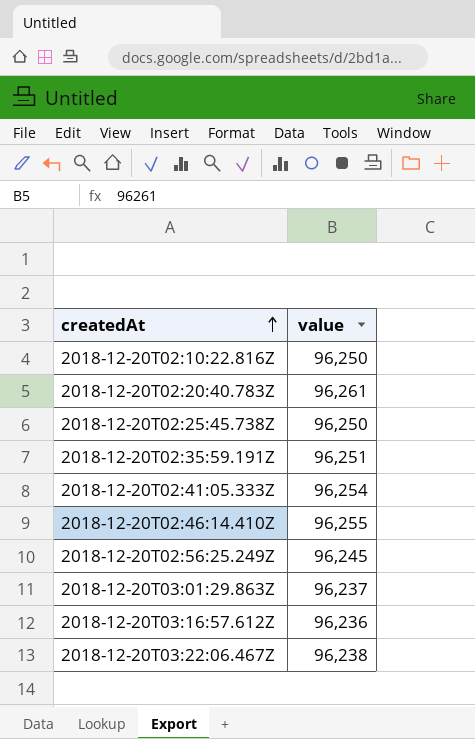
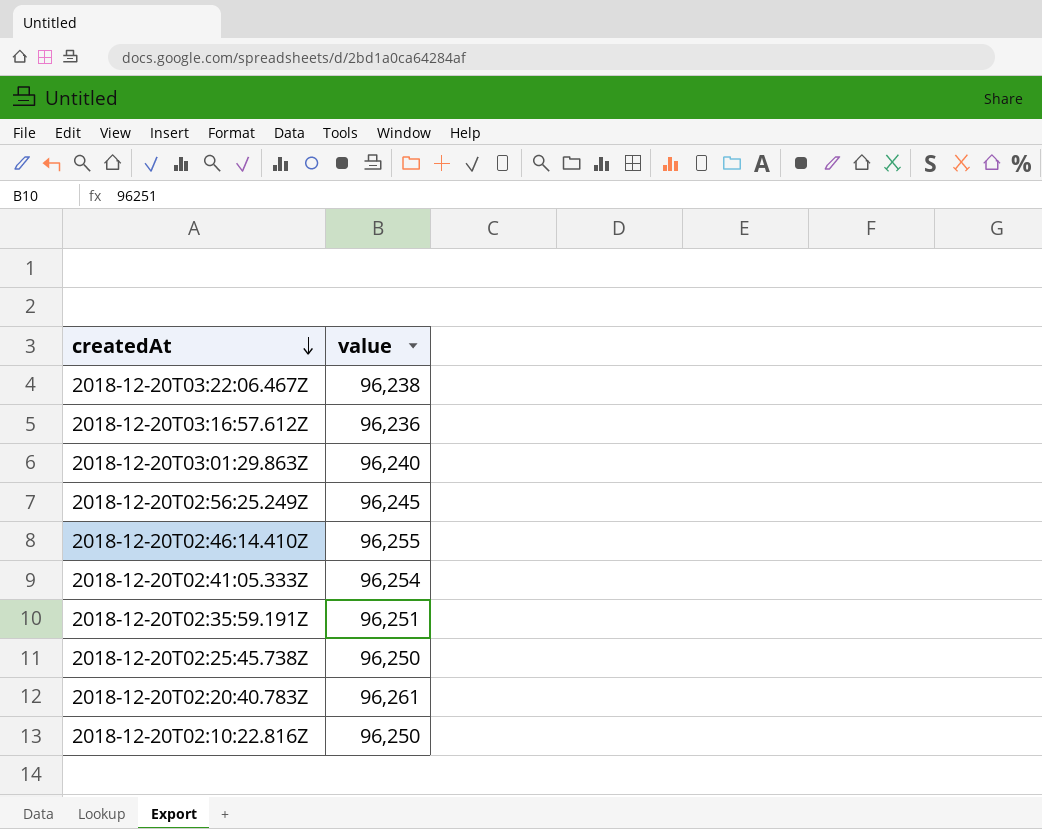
row order: createdAt ascending -> createdAt descending
2018-12-20T03:01:29.863Z | value: 96,237 -> 96,240

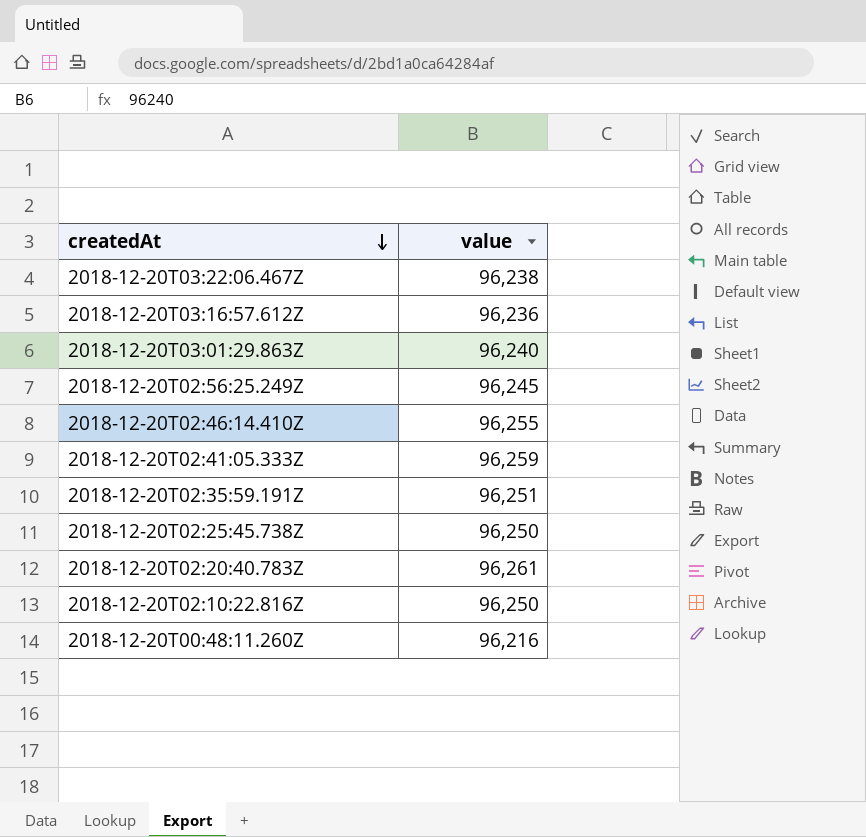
2018-12-20T02:41:05.333Z | value: 96,254 -> 96,259
row 2018-12-20T00:48:11.260Z: none -> 96,216

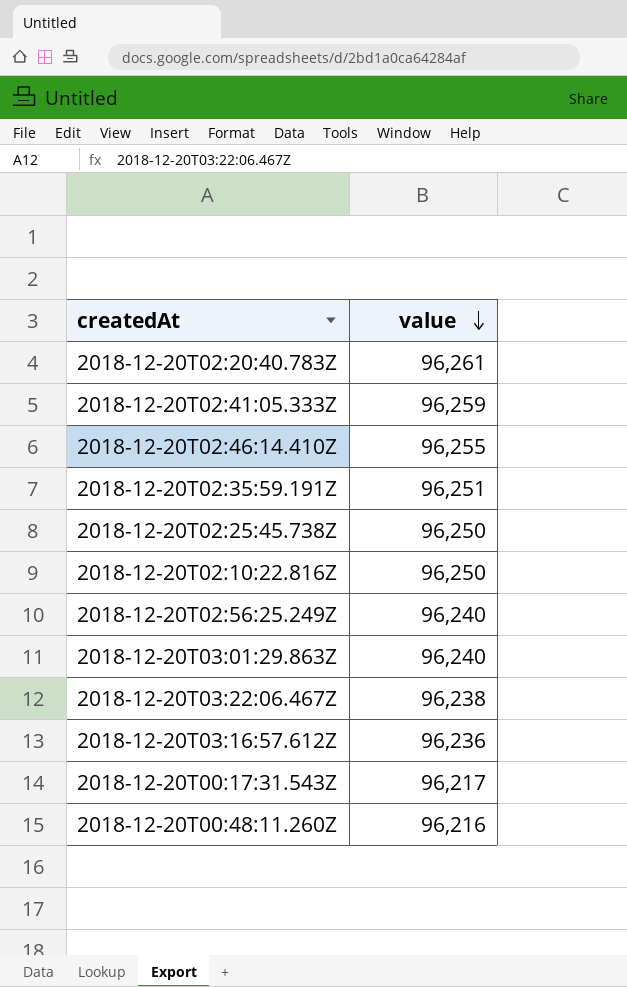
row order: createdAt descending -> value descending
2018-12-20T02:56:25.249Z | value: 96,245 -> 96,240
row 2018-12-20T00:17:31.543Z: none -> 96,217

